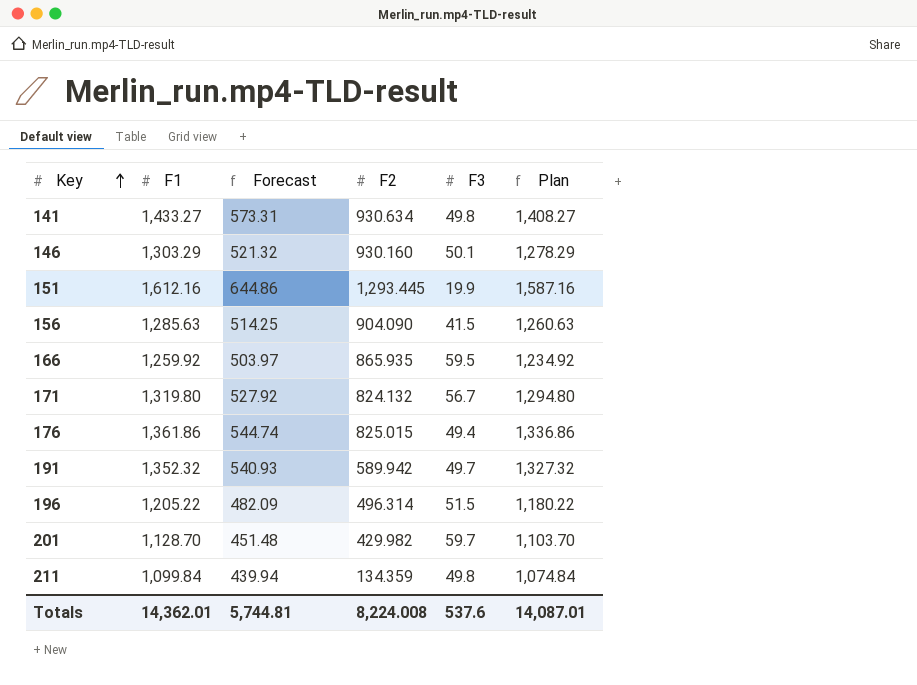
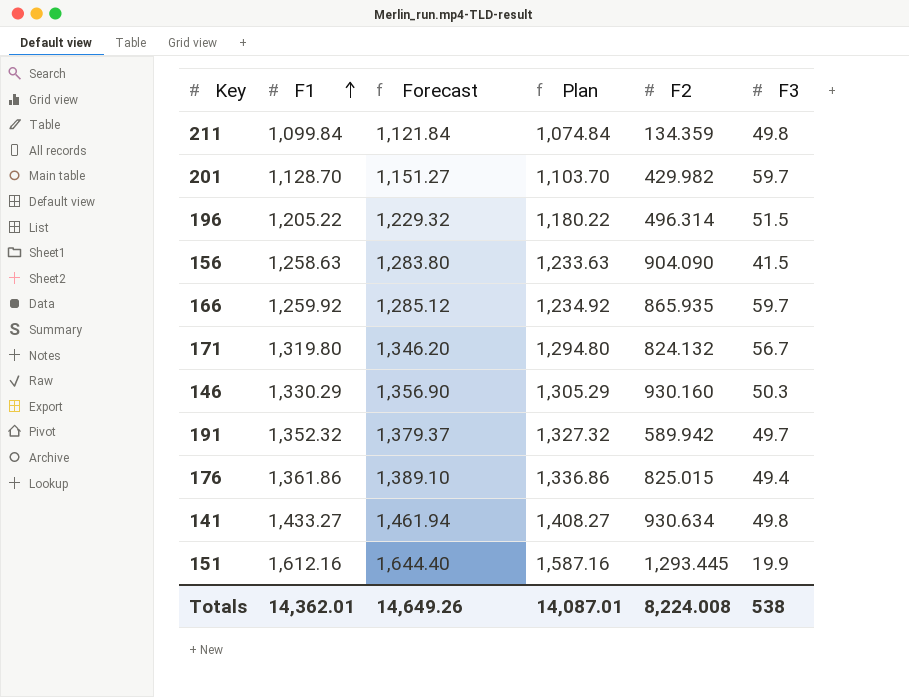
row order: Key ascending -> F1 ascending
column Forecast | formula: [F1] * 0.4 -> [F1] * 1.02
column Plan | position: 6 -> 4
156 | F1: 1,285.63 -> 1,258.63
156 | Plan: 1,260.63 -> 1,233.63
166 | F3: 59.5 -> 59.7
146 | F1: 1,303.29 -> 1,330.29
146 | Plan: 1,278.29 -> 1,305.29
146 | F3: 50.1 -> 50.3
Totals | Forecast: 5,744.81 -> 14,649.26
Totals | F3: 537.6 -> 538

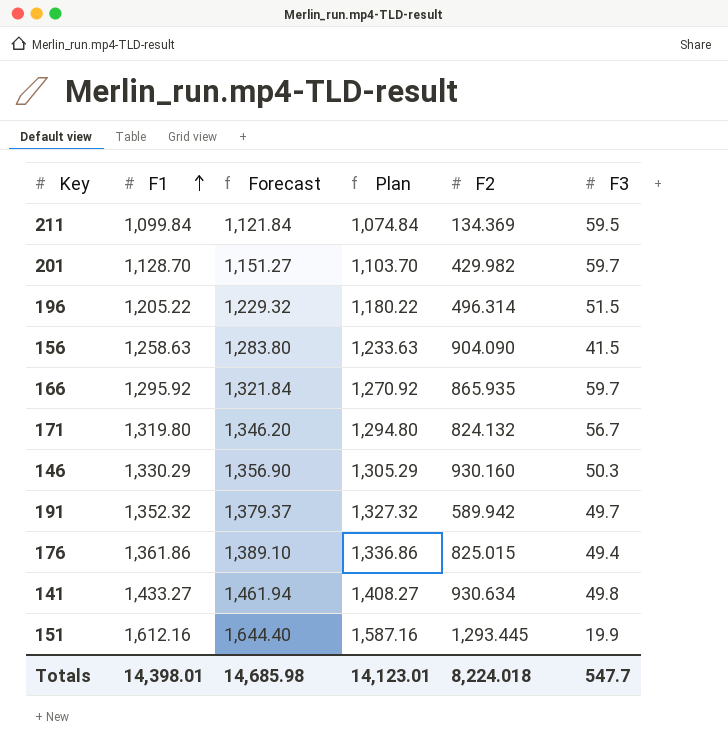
211 | F2: 134.359 -> 134.369
211 | F3: 49.8 -> 59.5
166 | F1: 1,259.92 -> 1,295.92
166 | Forecast: 1,285.12 -> 1,321.84
166 | Plan: 1,234.92 -> 1,270.92
Totals | F1: 14,362.01 -> 14,398.01
Totals | Forecast: 14,649.26 -> 14,685.98
Totals | Plan: 14,087.01 -> 14,123.01
Totals | F2: 8,224.008 -> 8,224.018
Totals | F3: 538 -> 547.7

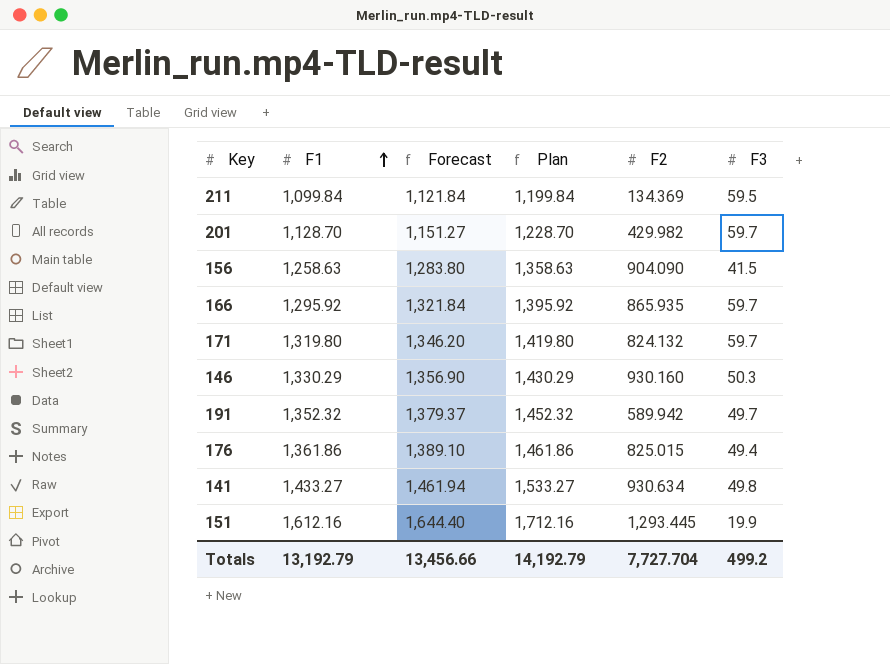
column Plan | formula: [F1] - 25 -> [F1] + 100
row 196: 1,205.22 | 1,229.32 | 1,180.22 | 496.314 | 51.5 -> none
171 | F3: 56.7 -> 59.7
Totals | F1: 14,398.01 -> 13,192.79
Totals | Forecast: 14,685.98 -> 13,456.66
Totals | Plan: 14,123.01 -> 14,192.79
Totals | F2: 8,224.018 -> 7,727.704
Totals | F3: 547.7 -> 499.2

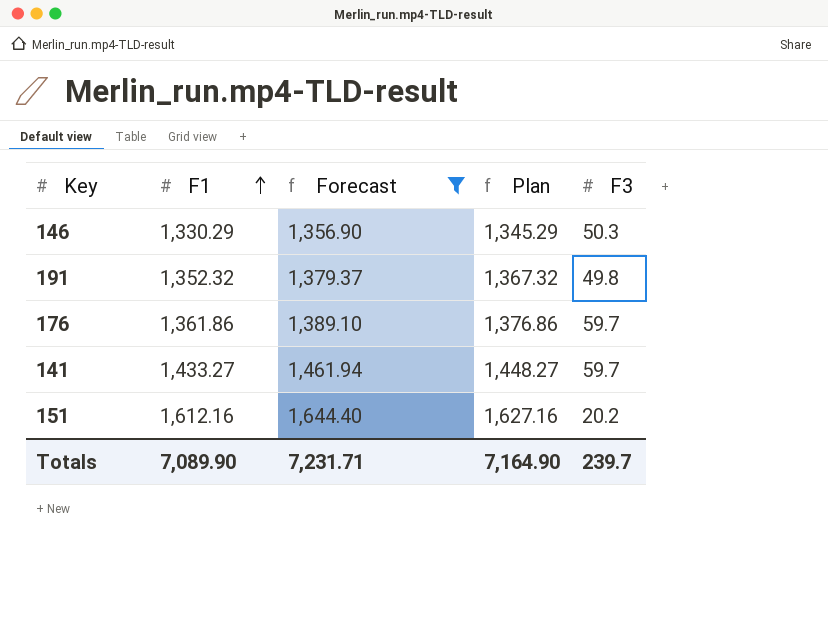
filter: none -> Forecast >= 1,356.90
column F2 | position: 5 -> none
column Plan | formula: [F1] + 100 -> [F1] + 15
191 | F3: 49.7 -> 49.8
176 | F3: 49.4 -> 59.7
141 | F3: 49.8 -> 59.7
151 | F3: 19.9 -> 20.2
Totals | F1: 13,192.79 -> 7,089.90
Totals | Forecast: 13,456.66 -> 7,231.71
Totals | Plan: 14,192.79 -> 7,164.90
Totals | F3: 499.2 -> 239.7

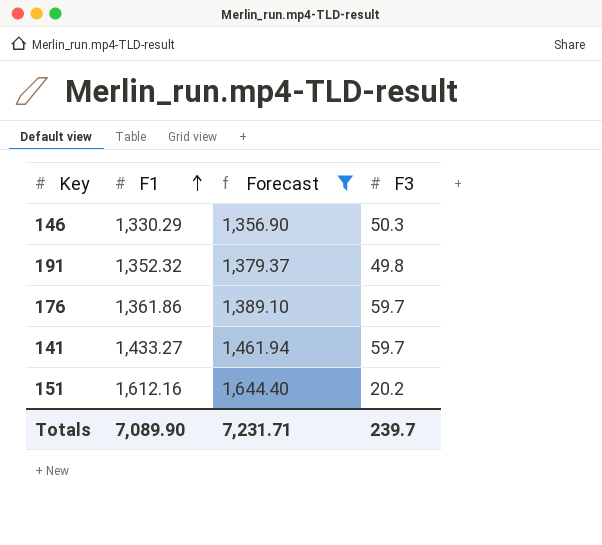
column Plan | formula: [F1] + 15 -> none

